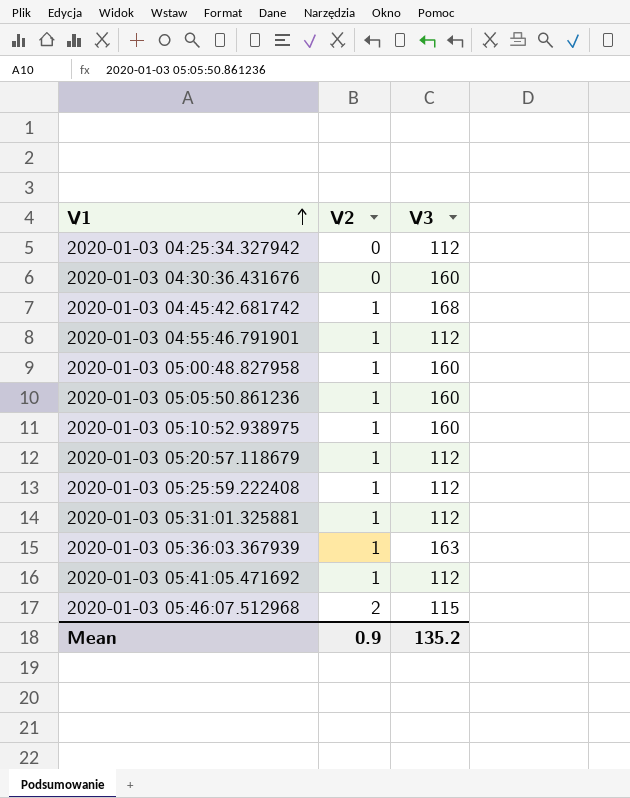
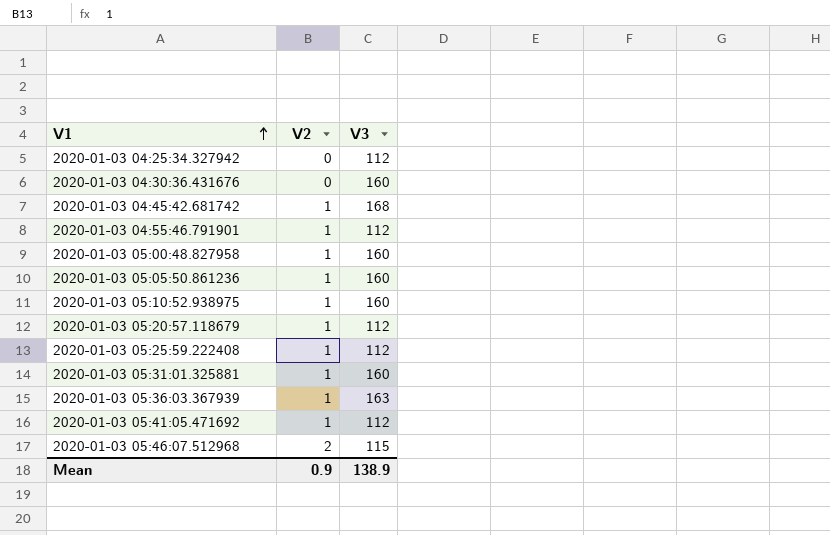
2020-01-03 05:31:01.325881 | V3: 112 -> 160
Mean | V3: 135.2 -> 138.9

